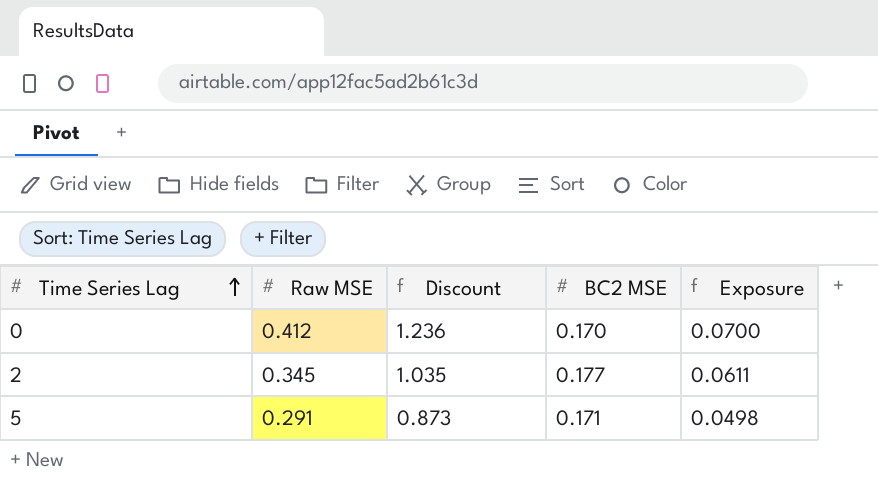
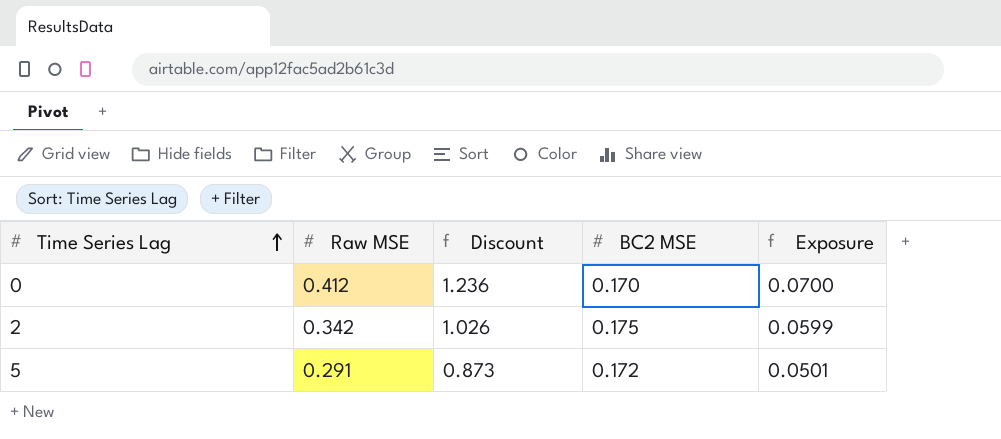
2 | Raw MSE: 0.345 -> 0.342
2 | Discount: 1.035 -> 1.026
2 | BC2 MSE: 0.177 -> 0.175
2 | Exposure: 0.0611 -> 0.0599
5 | BC2 MSE: 0.171 -> 0.172
5 | Exposure: 0.0498 -> 0.0501

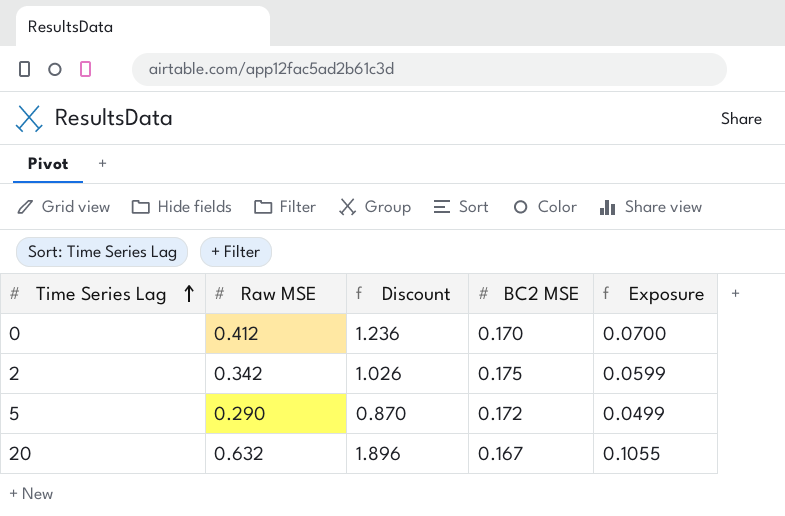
5 | Raw MSE: 0.291 -> 0.290
5 | Discount: 0.873 -> 0.870
5 | Exposure: 0.0501 -> 0.0499
row 20: none -> 0.632 | 1.896 | 0.167 | 0.1055

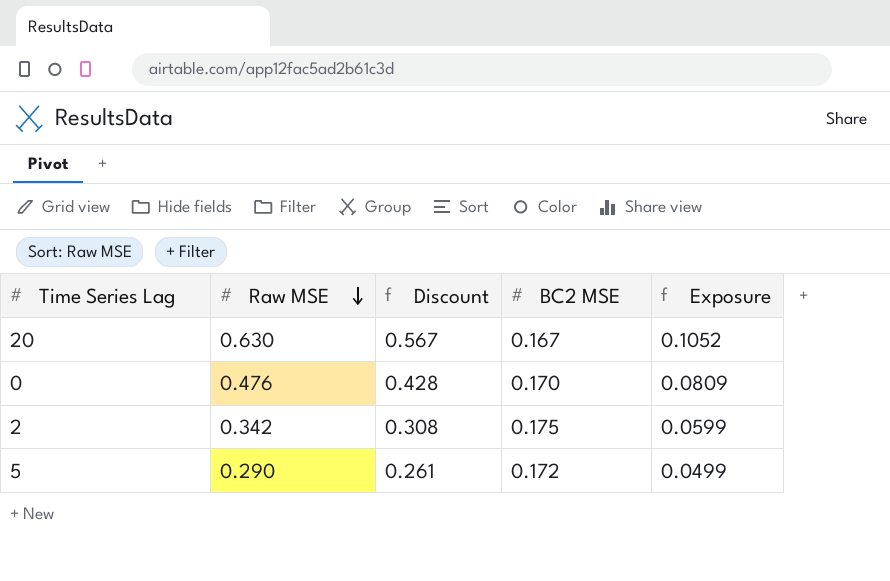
row order: Time Series Lag ascending -> Raw MSE descending
column Discount | formula: [Raw MSE] * 3 -> [Raw MSE] * 0.9
20 | Raw MSE: 0.632 -> 0.630
20 | Exposure: 0.1055 -> 0.1052
0 | Raw MSE: 0.412 -> 0.476
0 | Exposure: 0.0700 -> 0.0809

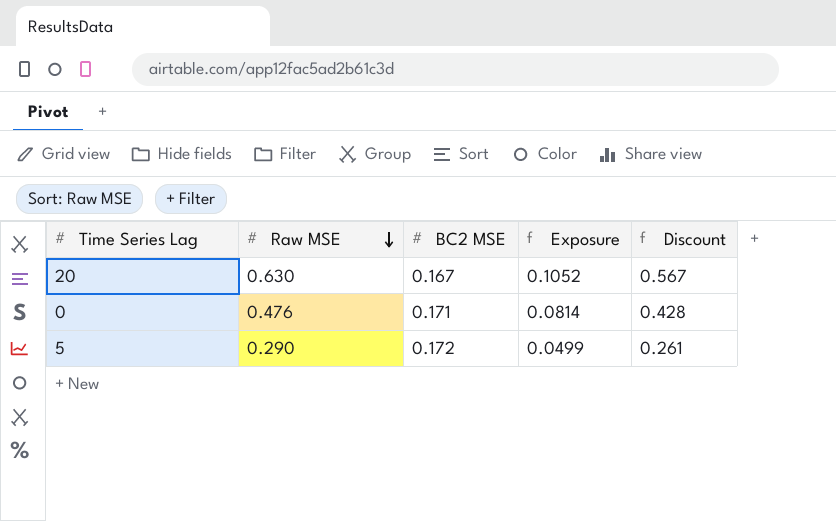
column Discount | position: 3 -> 5
row 2: 0.342 | 0.308 | 0.175 | 0.0599 -> none
0 | BC2 MSE: 0.170 -> 0.171
0 | Exposure: 0.0809 -> 0.0814

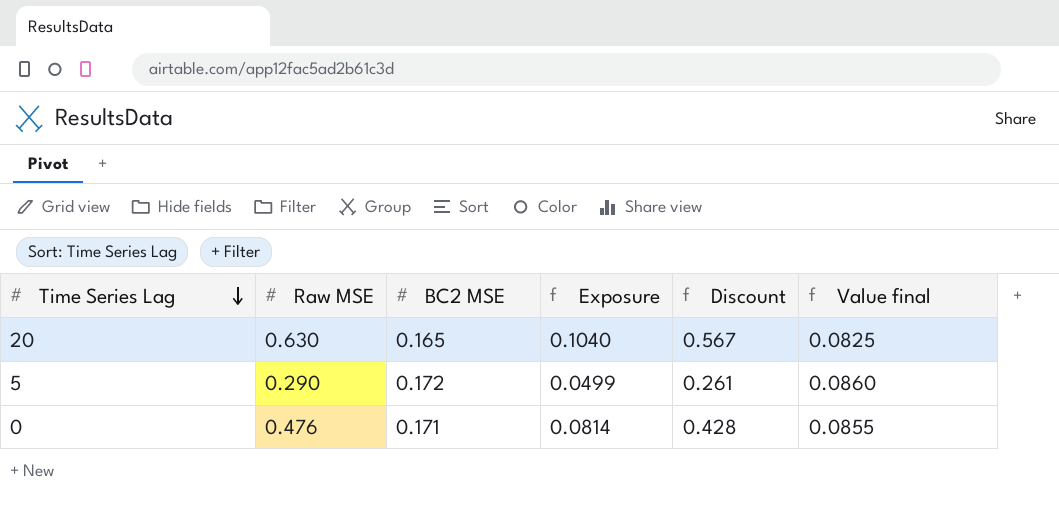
row order: Raw MSE descending -> Time Series Lag descending
column Value final | formula: none -> [BC2 MSE] * 0.5
20 | BC2 MSE: 0.167 -> 0.165
20 | Exposure: 0.1052 -> 0.1040

